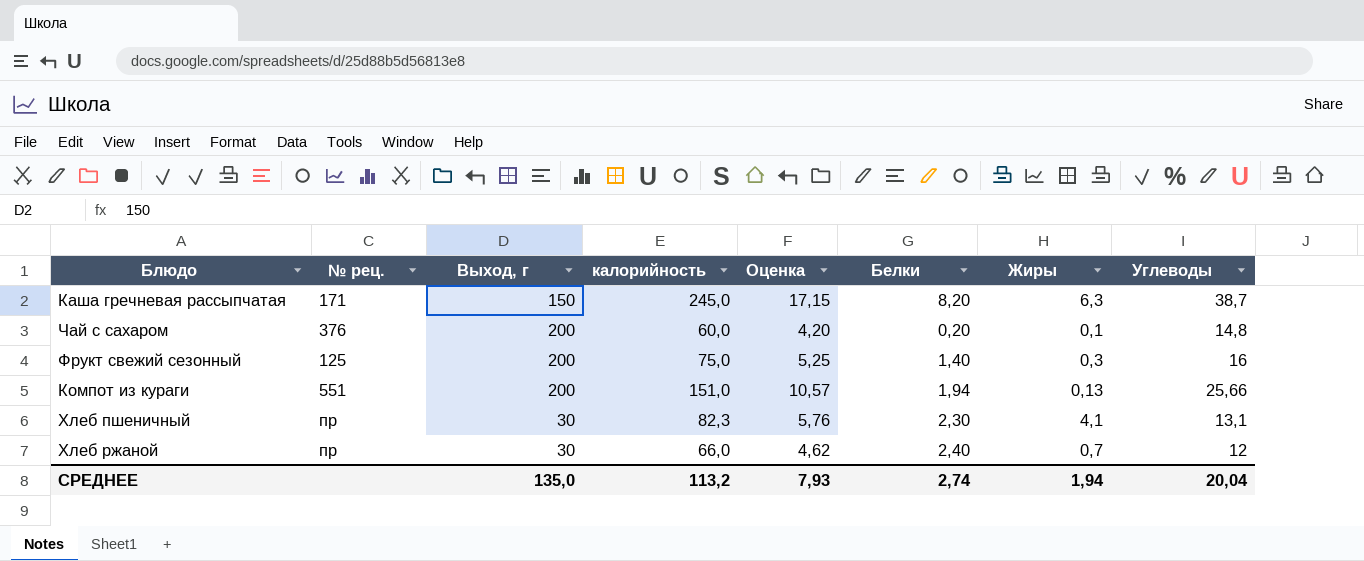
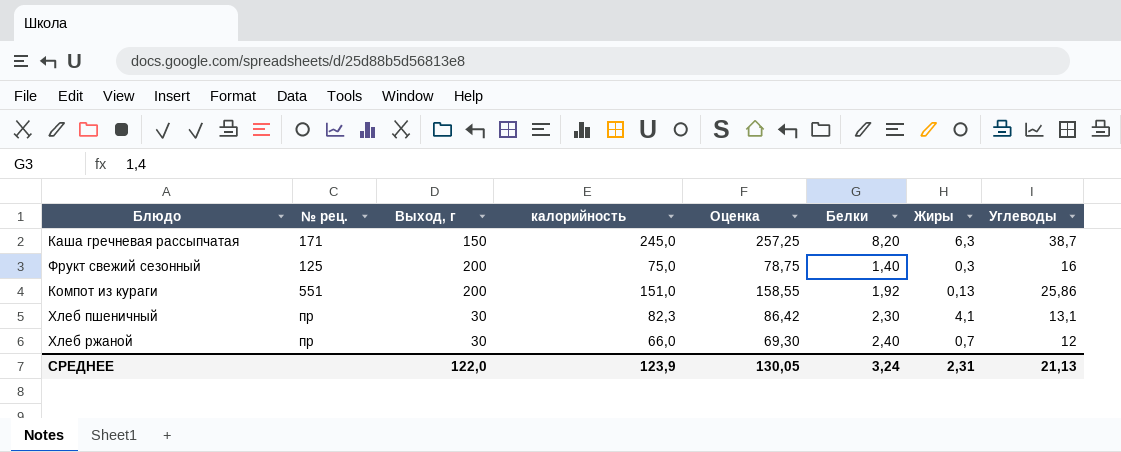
column Оценка | formula: [калорийность] * 0,07 -> [калорийность] * 1,05
row Чай с сахаром: 376 | 200 | 60,0 | 4,20 | 0,20 | 0,1 | 14,8 -> none
Компот из кураги | Белки: 1,94 -> 1,92
Компот из кураги | Углеводы: 25,66 -> 25,86
СРЕДНЕЕ | Выход, г: 135,0 -> 122,0
СРЕДНЕЕ | калорийность: 113,2 -> 123,9
СРЕДНЕЕ | Оценка: 7,93 -> 130,05
СРЕДНЕЕ | Белки: 2,74 -> 3,24
СРЕДНЕЕ | Жиры: 1,94 -> 2,31
СРЕДНЕЕ | Углеводы: 20,04 -> 21,13

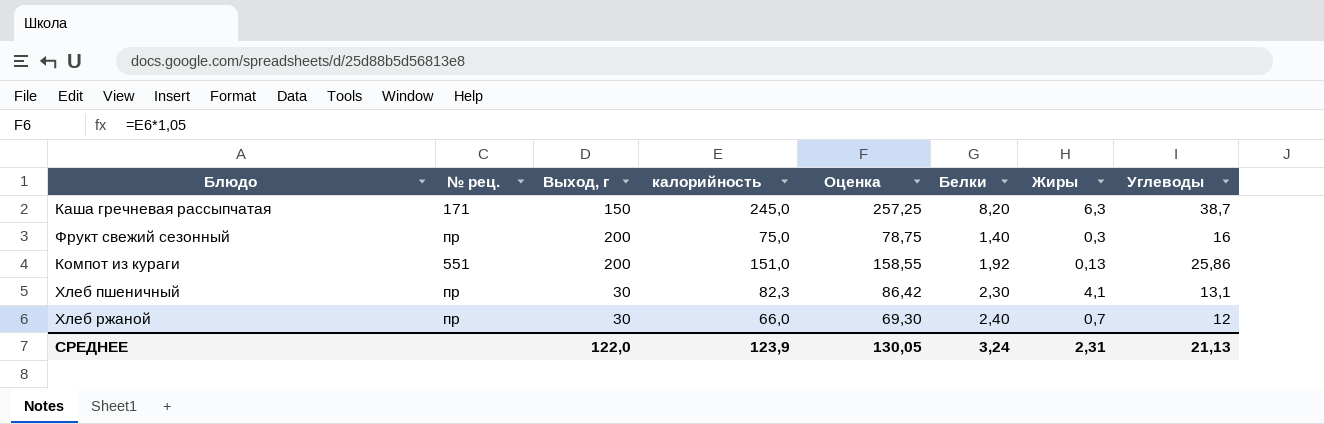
Фрукт свежий сезонный | № рец.: 125 -> пр

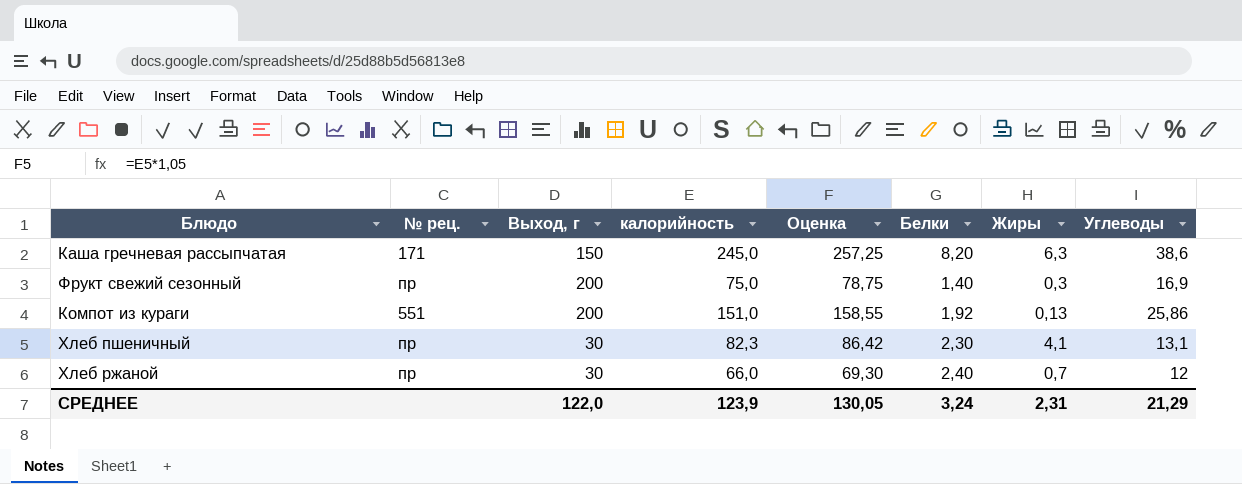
Каша гречневая рассыпчатая | Углеводы: 38,7 -> 38,6
Фрукт свежий сезонный | Углеводы: 16 -> 16,9
СРЕДНЕЕ | Углеводы: 21,13 -> 21,29

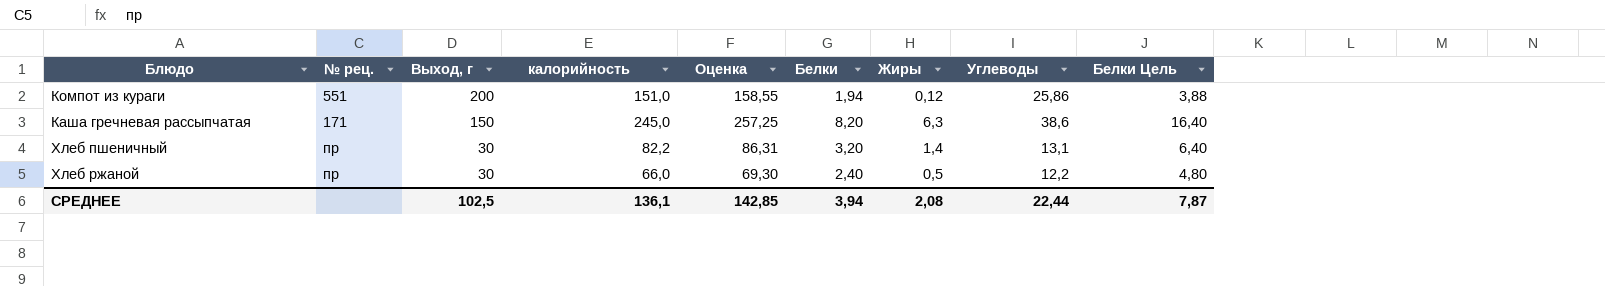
row order: none -> Выход, г descending
column Белки Цель | formula: none -> [Белки] * 2
row Фрукт свежий сезонный: пр | 200 | 75,0 | 78,75 | 1,40 | 0,3 | 16,9 -> none
Компот из кураги | Белки: 1,92 -> 1,94
Компот из кураги | Жиры: 0,13 -> 0,12
Хлеб пшеничный | калорийность: 82,3 -> 82,2
Хлеб пшеничный | Оценка: 86,42 -> 86,31
Хлеб пшеничный | Белки: 2,30 -> 3,20
Хлеб пшеничный | Жиры: 4,1 -> 1,4
Хлеб ржаной | Жиры: 0,7 -> 0,5
Хлеб ржаной | Углеводы: 12 -> 12,2
СРЕДНЕЕ | Выход, г: 122,0 -> 102,5
СРЕДНЕЕ | калорийность: 123,9 -> 136,1
СРЕДНЕЕ | Оценка: 130,05 -> 142,85
СРЕДНЕЕ | Белки: 3,24 -> 3,94
СРЕДНЕЕ | Жиры: 2,31 -> 2,08
СРЕДНЕЕ | Углеводы: 21,29 -> 22,44

